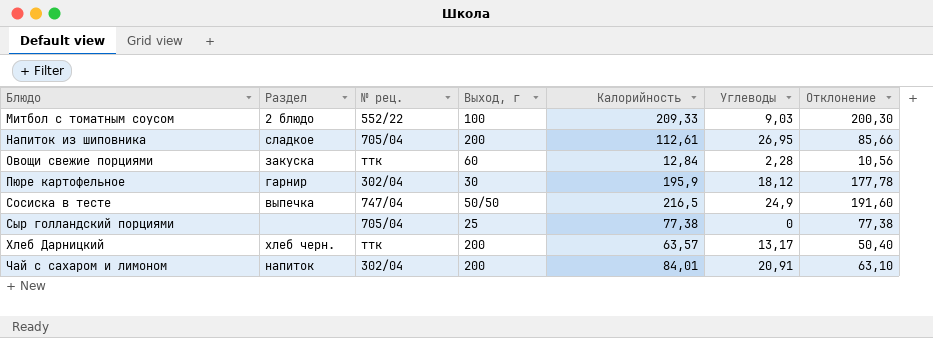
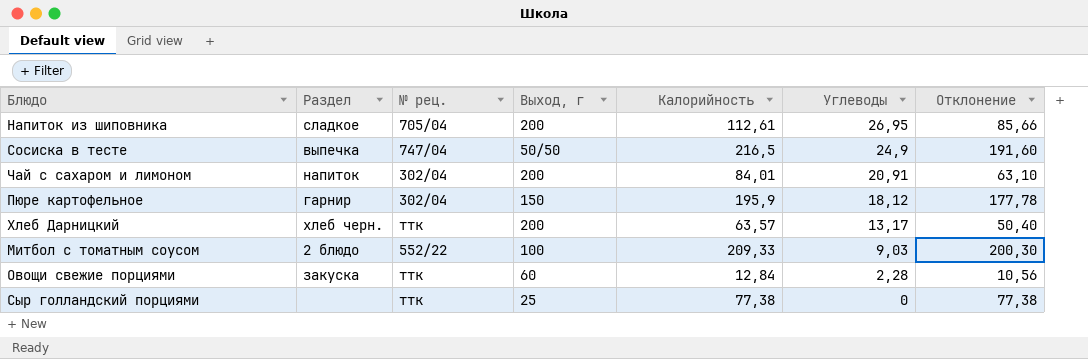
row order: Блюдо ascending -> Углеводы descending
Пюре картофельное | Выход, г: 30 -> 150
Сыр голландский порциями | № рец.: 705/04 -> ттк

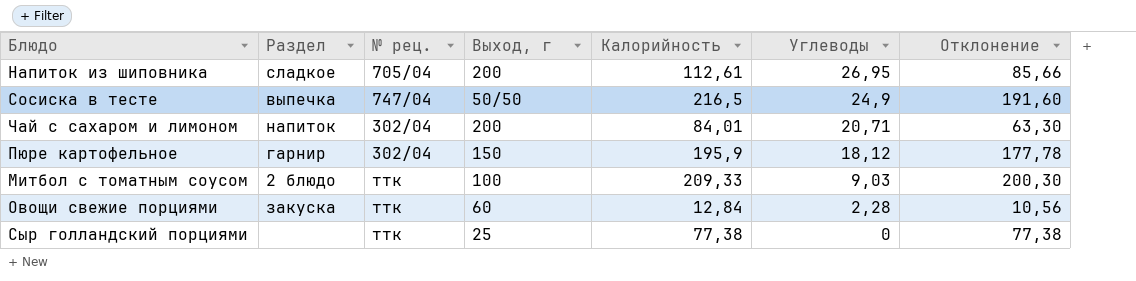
row Хлеб Дарницкий: хлеб черн. | ттк | 200 | 63,57 | 13,17 | 50,40 -> none
Чай с сахаром и лимоном | Углеводы: 20,91 -> 20,71
Чай с сахаром и лимоном | Отклонение: 63,10 -> 63,30
Митбол с томатным соусом | № рец.: 552/22 -> ттк

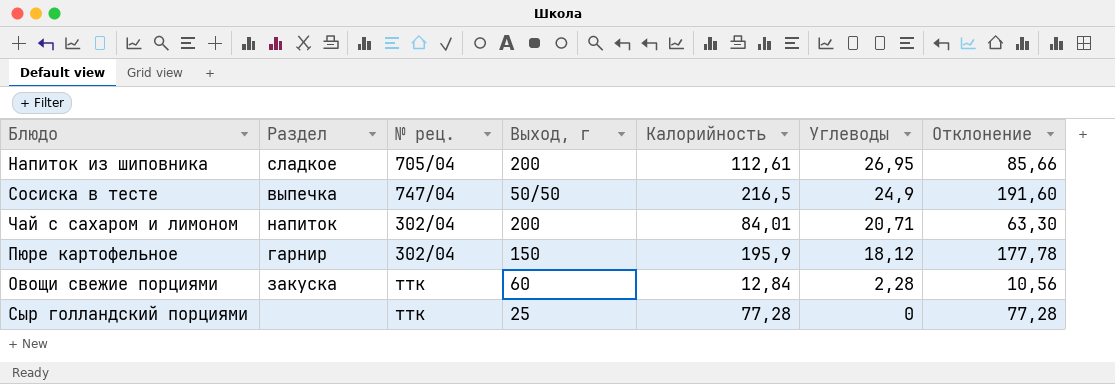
row Митбол с томатным соусом: 2 блюдо | ттк | 100 | 209,33 | 9,03 | 200,30 -> none
Сыр голландский порциями | Калорийность: 77,38 -> 77,28
Сыр голландский порциями | Отклонение: 77,38 -> 77,28

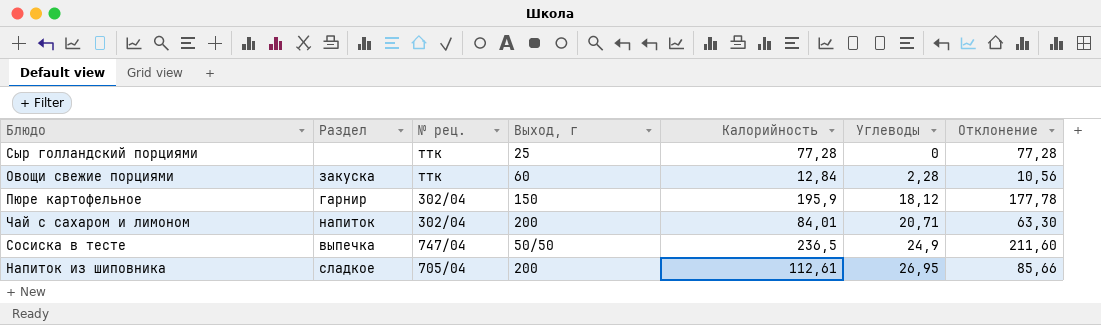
row order: Углеводы descending -> Углеводы ascending
Сосиска в тесте | Калорийность: 216,5 -> 236,5
Сосиска в тесте | Отклонение: 191,60 -> 211,60

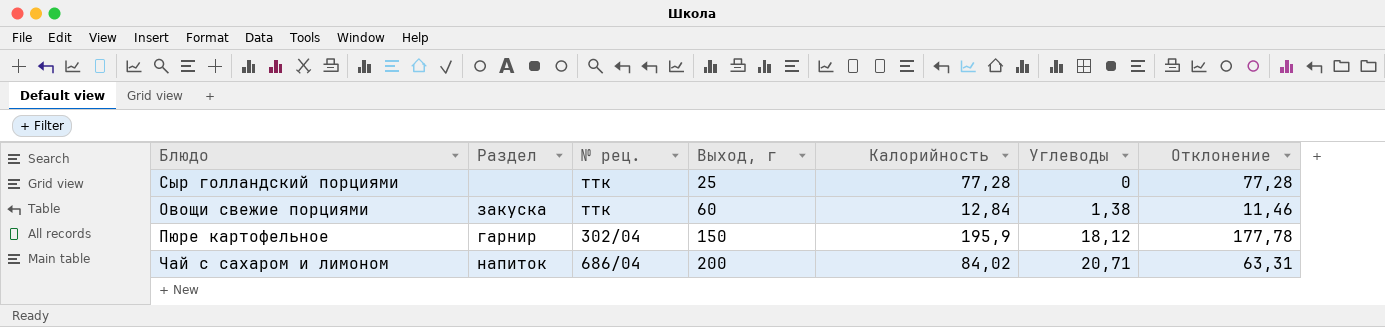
row Сосиска в тесте: выпечка | 747/04 | 50/50 | 236,5 | 24,9 | 211,60 -> none
row Напиток из шиповника: сладкое | 705/04 | 200 | 112,61 | 26,95 | 85,66 -> none
Овощи свежие порциями | Углеводы: 2,28 -> 1,38
Овощи свежие порциями | Отклонение: 10,56 -> 11,46
Чай с сахаром и лимоном | № рец.: 302/04 -> 686/04
Чай с сахаром и лимоном | Калорийность: 84,01 -> 84,02
Чай с сахаром и лимоном | Отклонение: 63,30 -> 63,31

